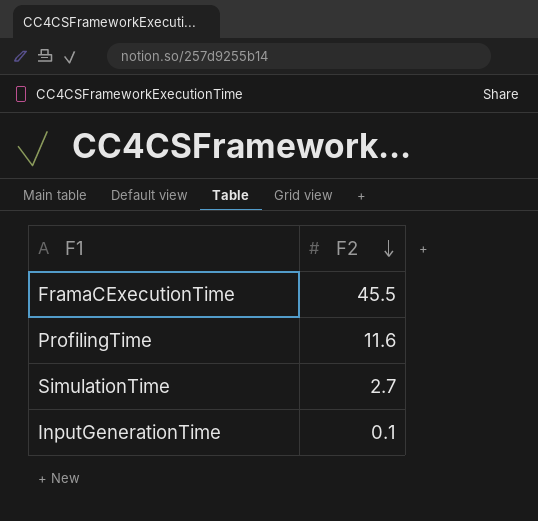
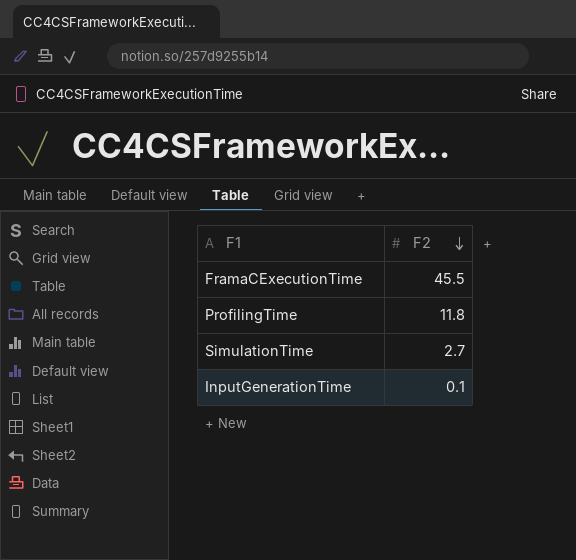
ProfilingTime | F2: 11.6 -> 11.8

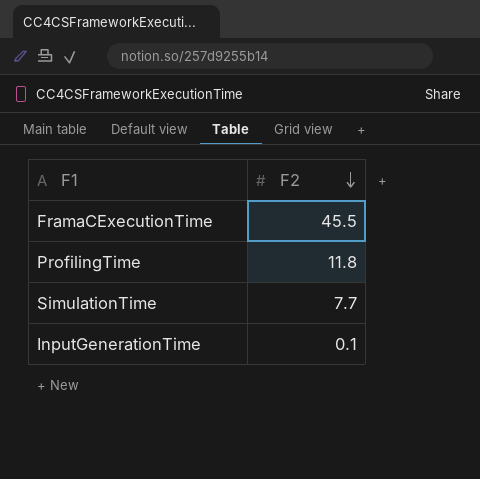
SimulationTime | F2: 2.7 -> 7.7

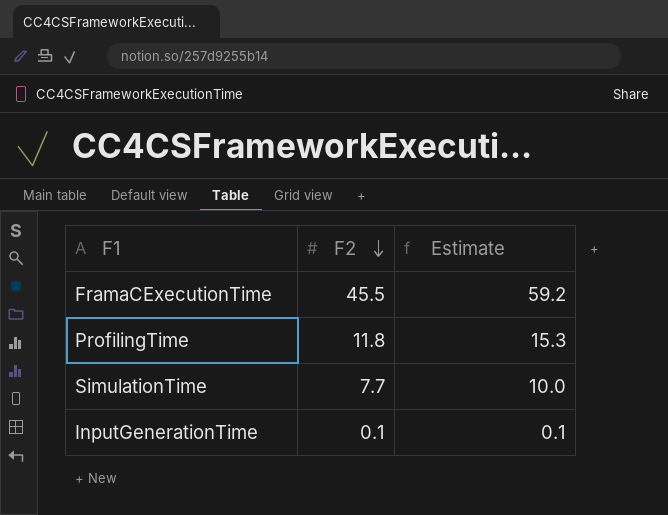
column Estimate | formula: none -> [F2] * 1.3

